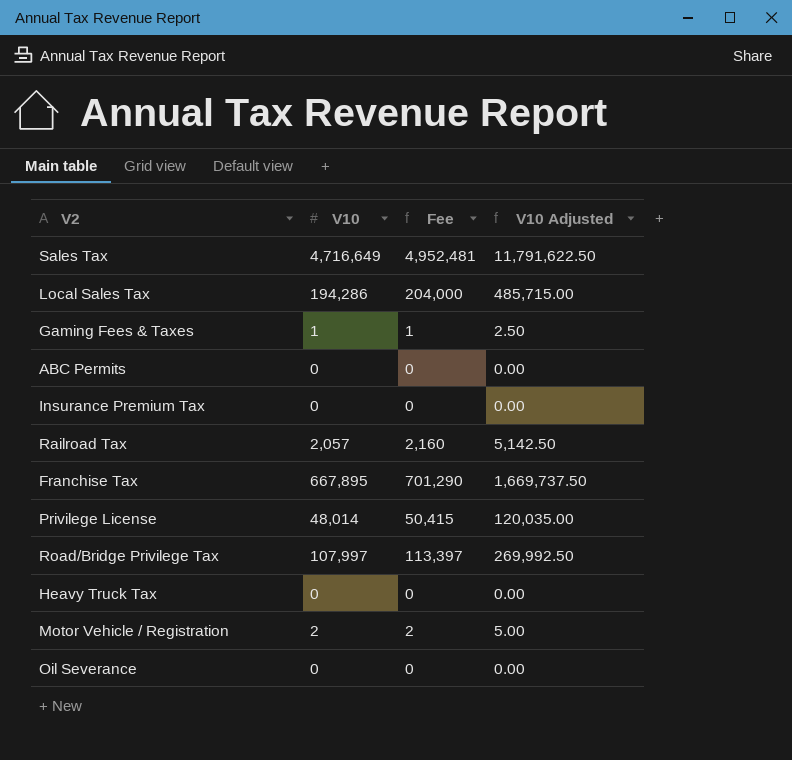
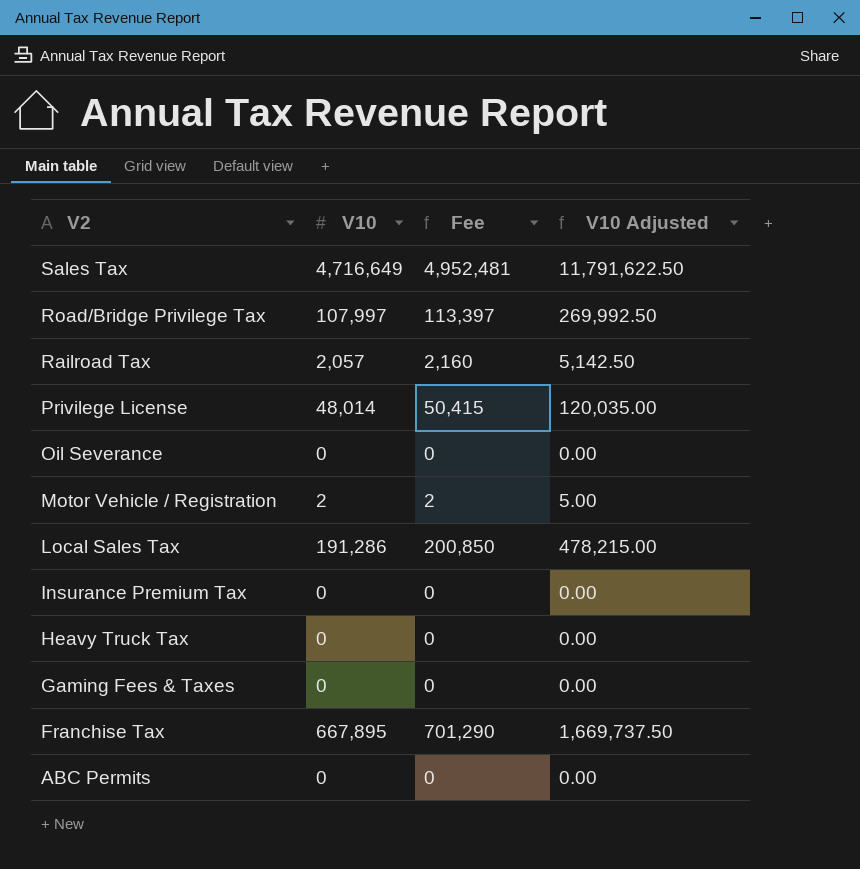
row order: none -> V2 descending
Local Sales Tax | V10: 194,286 -> 191,286
Local Sales Tax | Fee: 204,000 -> 200,850
Local Sales Tax | V10 Adjusted: 485,715.00 -> 478,215.00
Gaming Fees & Taxes | V10: 1 -> 0
Gaming Fees & Taxes | Fee: 1 -> 0
Gaming Fees & Taxes | V10 Adjusted: 2.50 -> 0.00

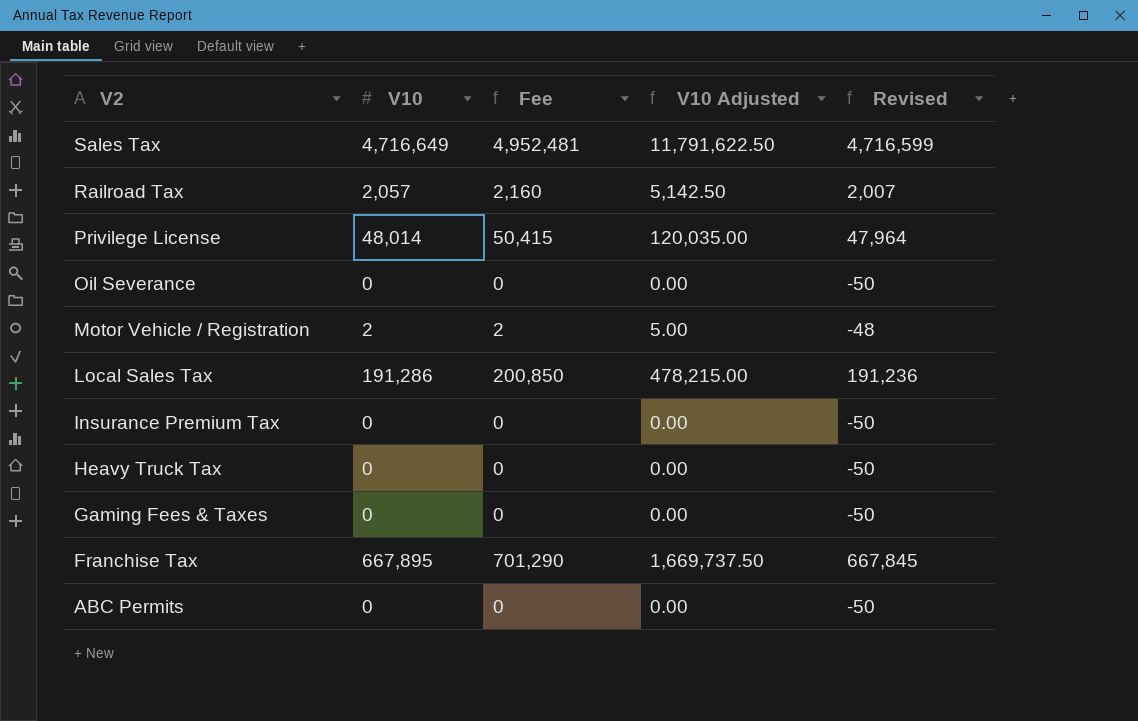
column Revised | formula: none -> [V10] - 50
row Road/Bridge Privilege Tax: 107,997 | 113,397 | 269,992.50 -> none

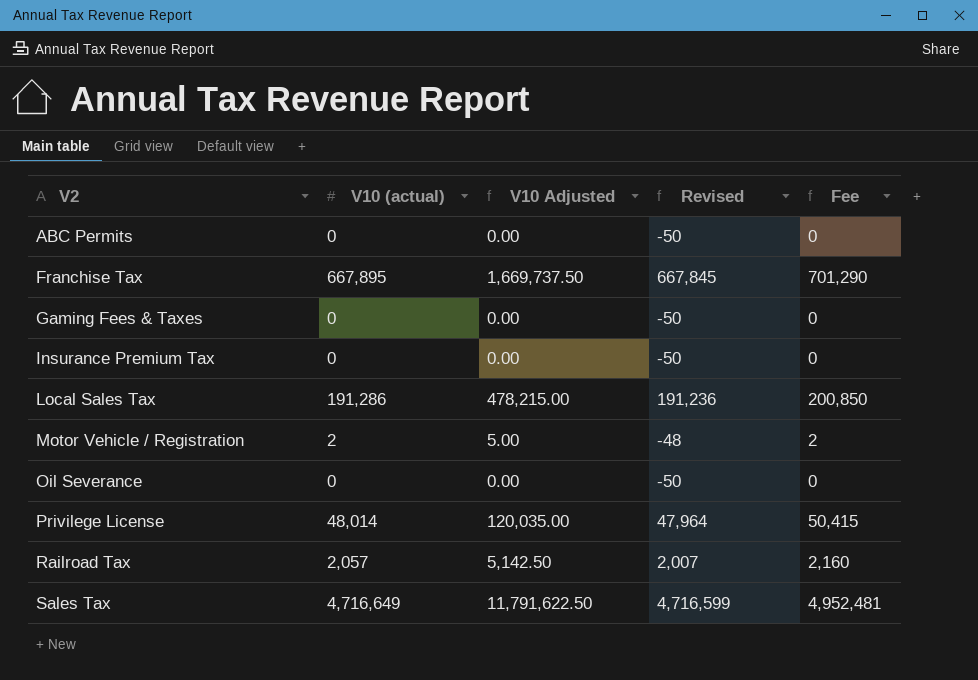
row order: V2 descending -> V2 ascending
column name: V10 -> V10 (actual)
column Fee | position: 3 -> 5
row Heavy Truck Tax: 0 | 0 | 0.00 | -50 -> none

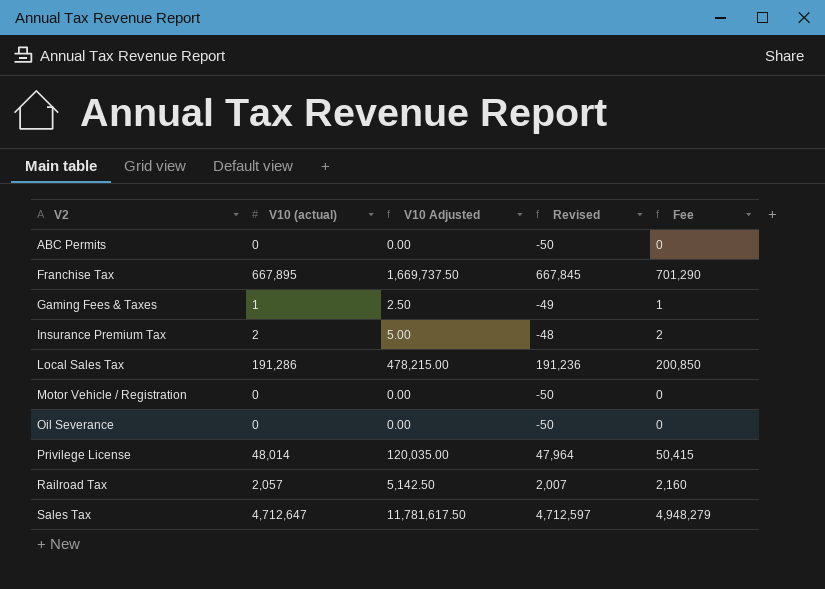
Gaming Fees & Taxes | V10 (actual): 0 -> 1
Gaming Fees & Taxes | V10 Adjusted: 0.00 -> 2.50
Gaming Fees & Taxes | Revised: -50 -> -49
Gaming Fees & Taxes | Fee: 0 -> 1
Insurance Premium Tax | V10 (actual): 0 -> 2
Insurance Premium Tax | V10 Adjusted: 0.00 -> 5.00
Insurance Premium Tax | Revised: -50 -> -48
Insurance Premium Tax | Fee: 0 -> 2
Motor Vehicle / Registration | V10 (actual): 2 -> 0
Motor Vehicle / Registration | V10 Adjusted: 5.00 -> 0.00
Motor Vehicle / Registration | Revised: -48 -> -50
Motor Vehicle / Registration | Fee: 2 -> 0
Sales Tax | V10 (actual): 4,716,649 -> 4,712,647
Sales Tax | V10 Adjusted: 11,791,622.50 -> 11,781,617.50
Sales Tax | Revised: 4,716,599 -> 4,712,597
Sales Tax | Fee: 4,952,481 -> 4,948,279

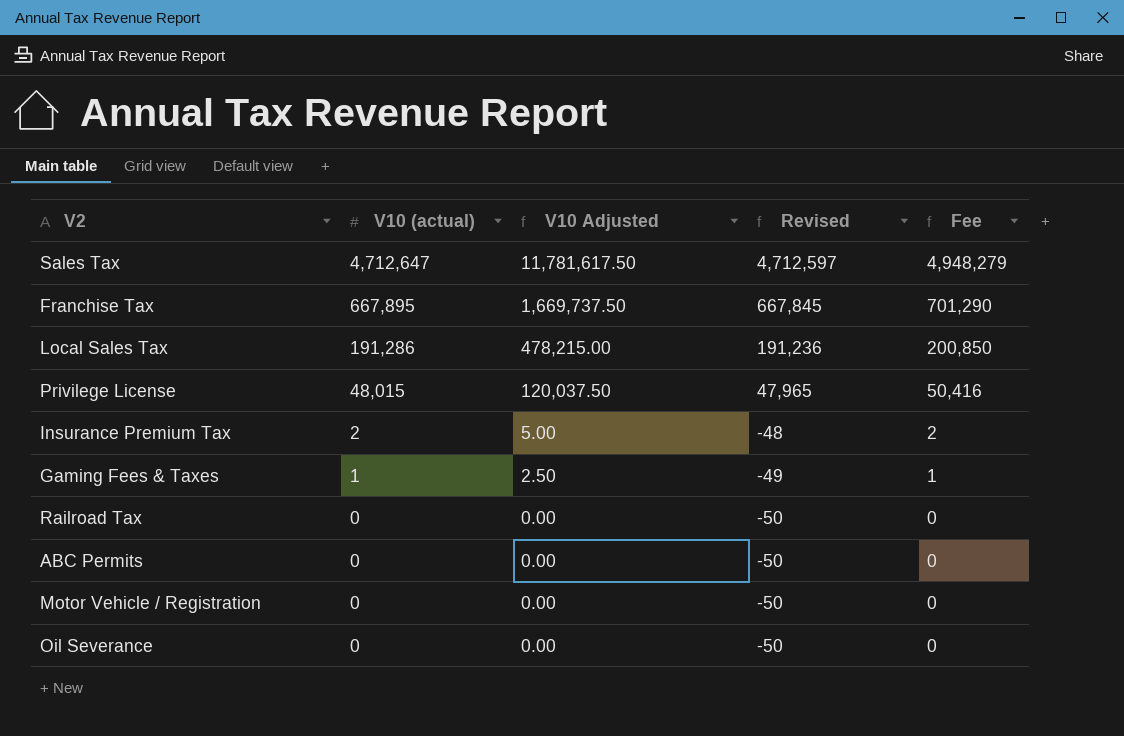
row order: V2 ascending -> V10 (actual) descending
Privilege License | V10 (actual): 48,014 -> 48,015
Privilege License | V10 Adjusted: 120,035.00 -> 120,037.50
Privilege License | Revised: 47,964 -> 47,965
Privilege License | Fee: 50,415 -> 50,416
Railroad Tax | V10 (actual): 2,057 -> 0
Railroad Tax | V10 Adjusted: 5,142.50 -> 0.00
Railroad Tax | Revised: 2,007 -> -50
Railroad Tax | Fee: 2,160 -> 0

